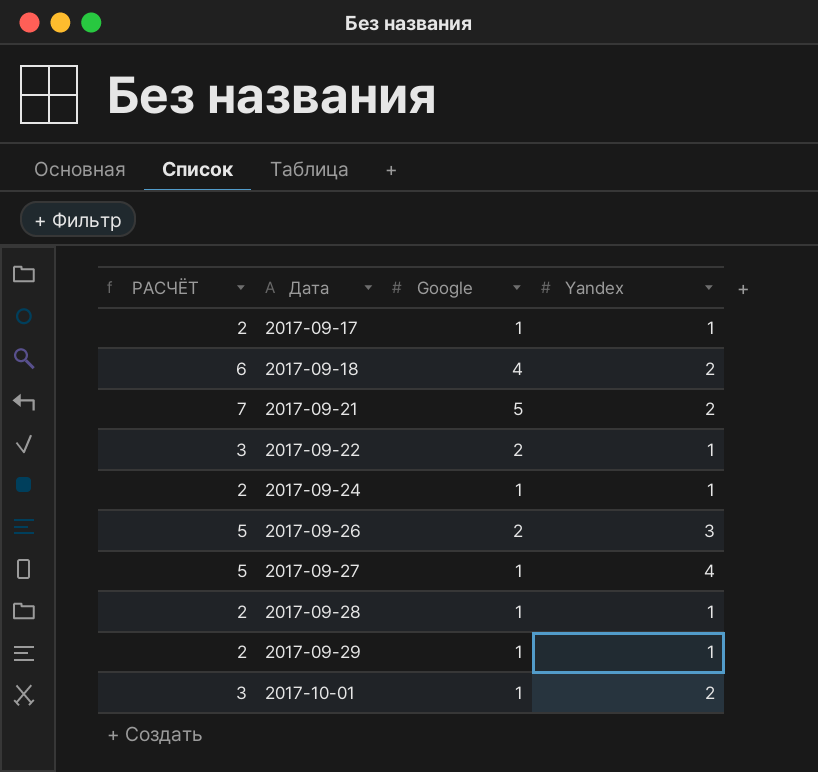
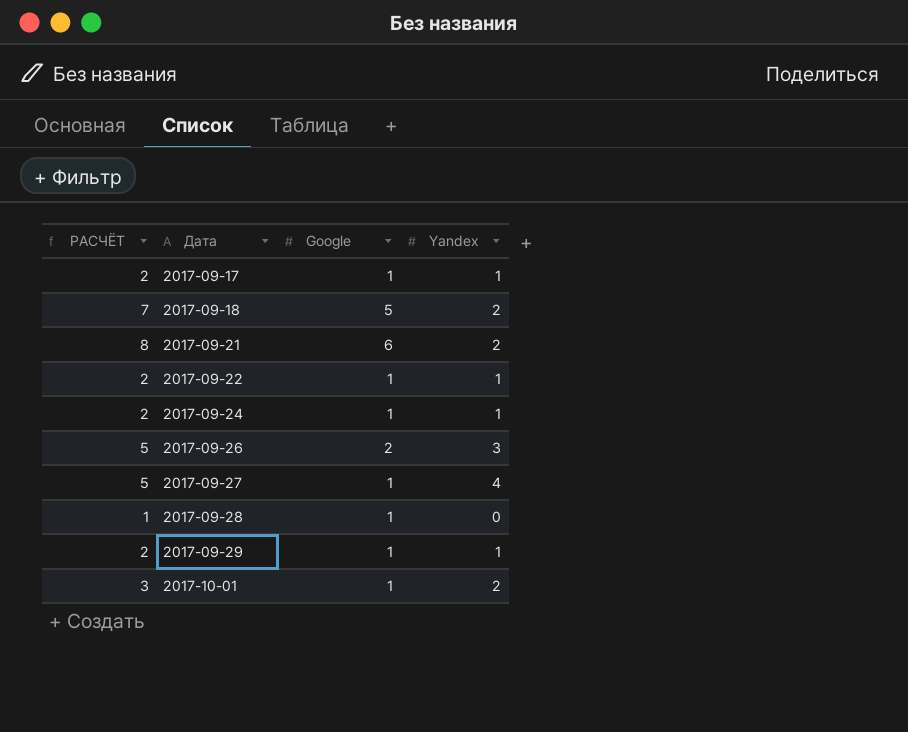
2017-09-18 | РАСЧЁТ: 6 -> 7
2017-09-18 | Google: 4 -> 5
2017-09-21 | РАСЧЁТ: 7 -> 8
2017-09-21 | Google: 5 -> 6
2017-09-22 | РАСЧЁТ: 3 -> 2
2017-09-22 | Google: 2 -> 1
2017-09-28 | РАСЧЁТ: 2 -> 1
2017-09-28 | Yandex: 1 -> 0

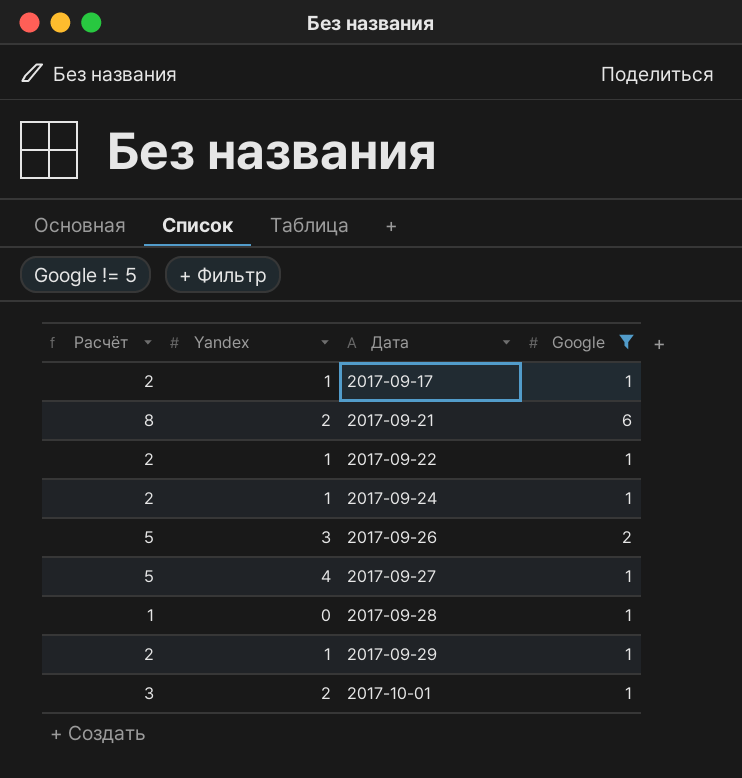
filter: none -> Google != 5
column name: РАСЧЁТ -> Расчёт
column Yandex | position: 4 -> 2

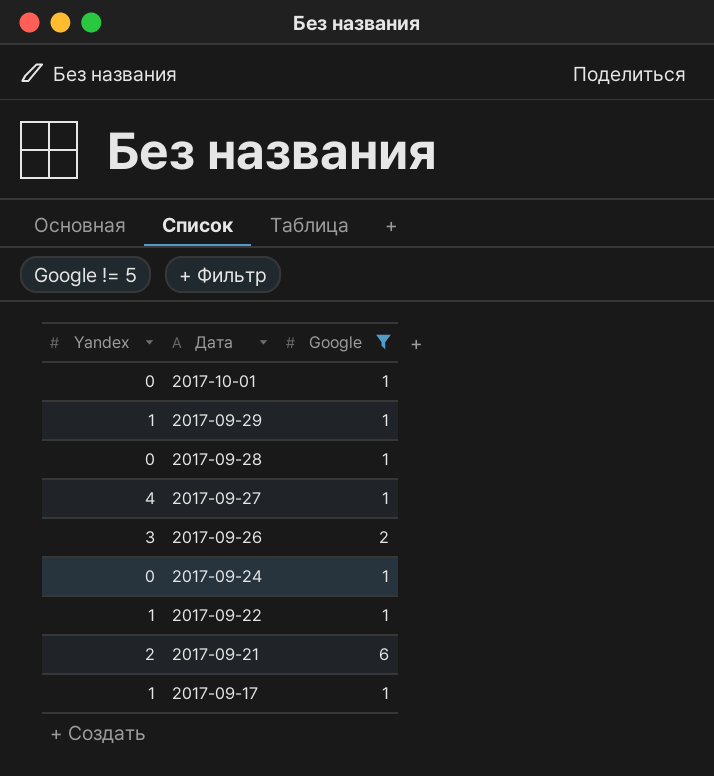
row order: Дата ascending -> Дата descending
column Расчёт | formula: [Yandex] + [Google] -> none
2017-10-01 | Yandex: 2 -> 0
2017-09-24 | Yandex: 1 -> 0

